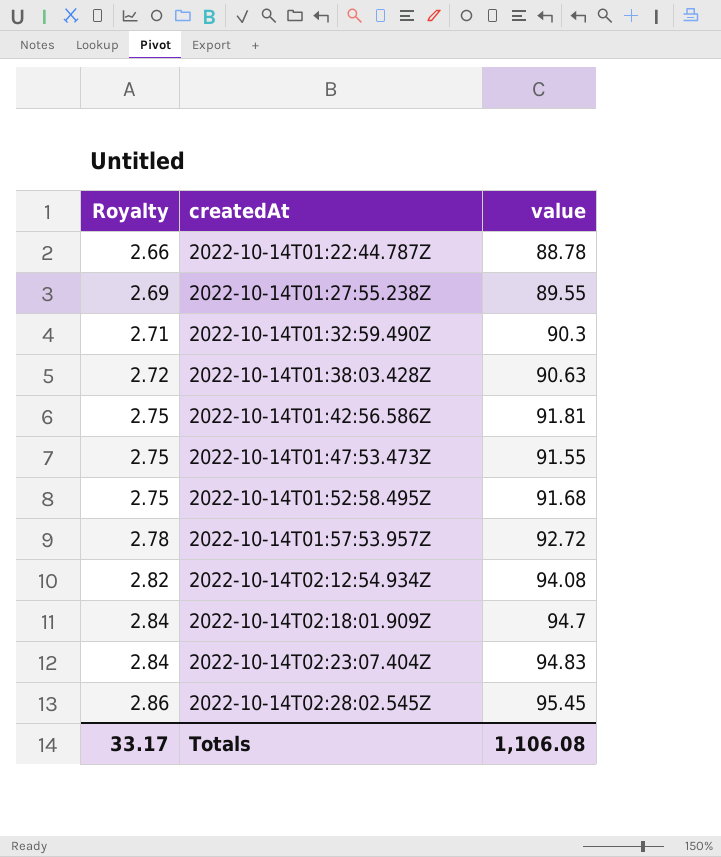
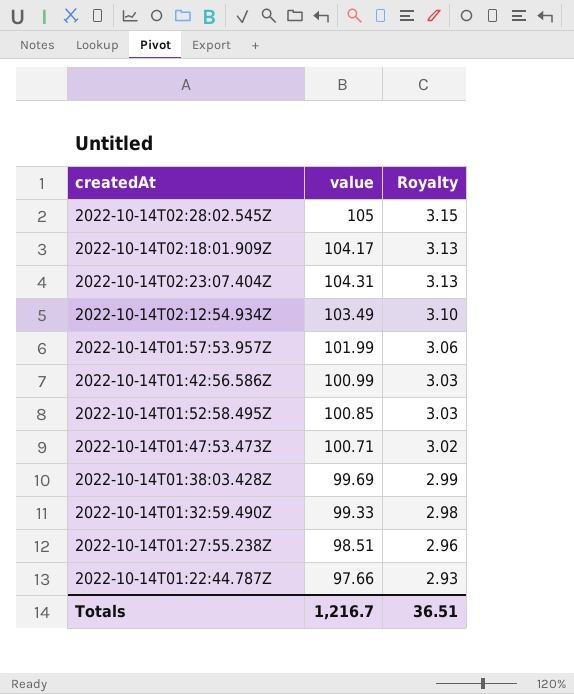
row order: Royalty ascending -> Royalty descending
column Royalty | position: 1 -> 3
2022-10-14T02:28:02.545Z | value: 95.45 -> 105
2022-10-14T02:28:02.545Z | Royalty: 2.86 -> 3.15
2022-10-14T02:18:01.909Z | value: 94.7 -> 104.17
2022-10-14T02:18:01.909Z | Royalty: 2.84 -> 3.13
2022-10-14T02:23:07.404Z | value: 94.83 -> 104.31
2022-10-14T02:23:07.404Z | Royalty: 2.84 -> 3.13
2022-10-14T02:12:54.934Z | value: 94.08 -> 103.49
2022-10-14T02:12:54.934Z | Royalty: 2.82 -> 3.10
2022-10-14T01:57:53.957Z | value: 92.72 -> 101.99
2022-10-14T01:57:53.957Z | Royalty: 2.78 -> 3.06
2022-10-14T01:42:56.586Z | value: 91.81 -> 100.99
2022-10-14T01:42:56.586Z | Royalty: 2.75 -> 3.03
2022-10-14T01:52:58.495Z | value: 91.68 -> 100.85
2022-10-14T01:52:58.495Z | Royalty: 2.75 -> 3.03
2022-10-14T01:47:53.473Z | value: 91.55 -> 100.71
2022-10-14T01:47:53.473Z | Royalty: 2.75 -> 3.02
2022-10-14T01:38:03.428Z | value: 90.63 -> 99.69
2022-10-14T01:38:03.428Z | Royalty: 2.72 -> 2.99
2022-10-14T01:32:59.490Z | value: 90.3 -> 99.33
2022-10-14T01:32:59.490Z | Royalty: 2.71 -> 2.98
2022-10-14T01:27:55.238Z | value: 89.55 -> 98.51
2022-10-14T01:27:55.238Z | Royalty: 2.69 -> 2.96
2022-10-14T01:22:44.787Z | value: 88.78 -> 97.66
2022-10-14T01:22:44.787Z | Royalty: 2.66 -> 2.93
Totals | value: 1,106.08 -> 1,216.7
Totals | Royalty: 33.17 -> 36.51

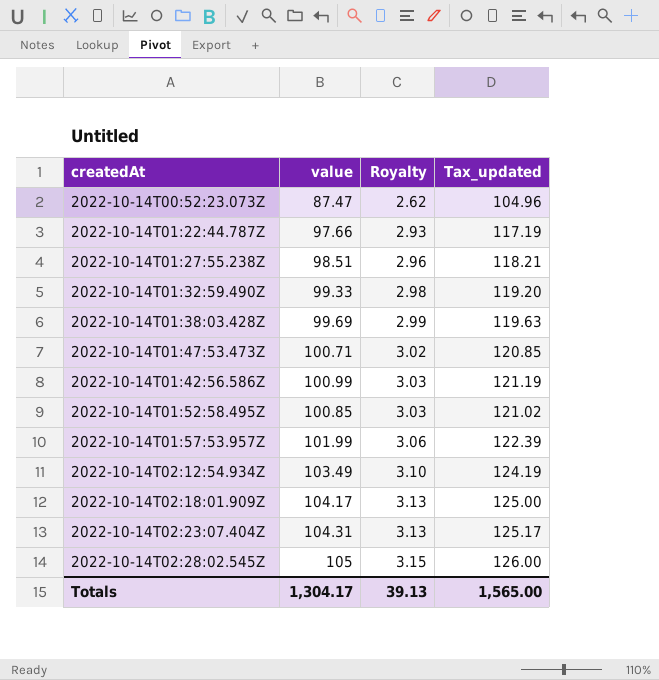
row order: Royalty descending -> Royalty ascending
column Tax_updated | formula: none -> [value] * 1.2
row 2022-10-14T00:52:23.073Z: none -> 87.47 | 2.62 | 104.96
Totals | value: 1,216.7 -> 1,304.17
Totals | Royalty: 36.51 -> 39.13

